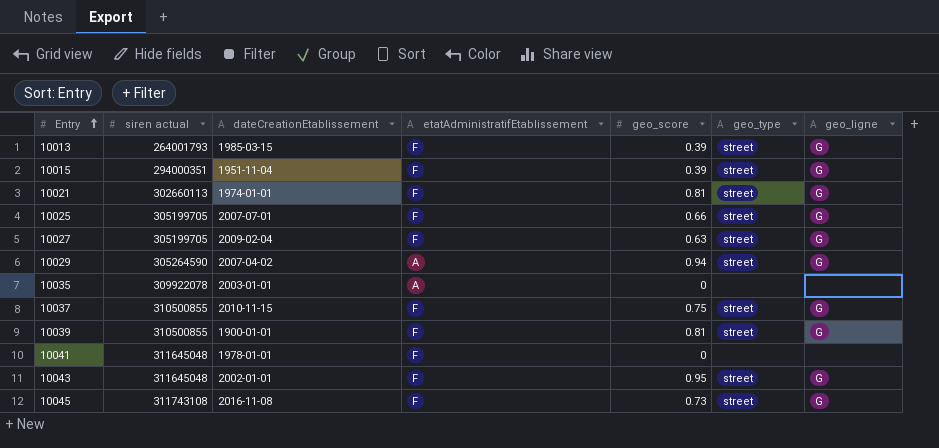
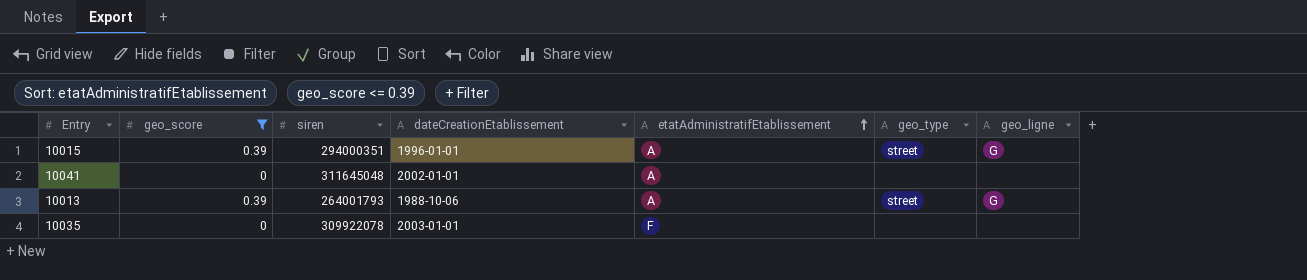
filter: none -> geo_score <= 0.39
row order: Entry ascending -> etatAdministratifEtablissement ascending
column geo_score | position: 5 -> 2
column name: siren actual -> siren
10015 | dateCreationEtablissement: 1951-11-04 -> 1996-01-01
10015 | etatAdministratifEtablissement: F -> A
10041 | dateCreationEtablissement: 1978-01-01 -> 2002-01-01
10041 | etatAdministratifEtablissement: F -> A
10013 | dateCreationEtablissement: 1985-03-15 -> 1988-10-06
10013 | etatAdministratifEtablissement: F -> A
10035 | etatAdministratifEtablissement: A -> F

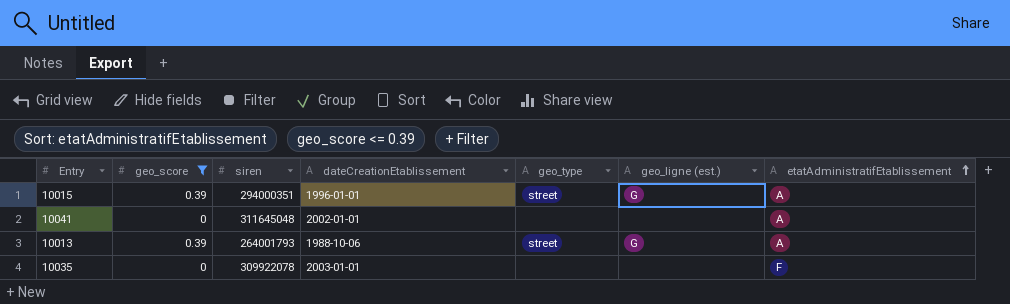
column name: geo_ligne -> geo_ligne (est.)
column etatAdministratifEtablissement | position: 5 -> 7

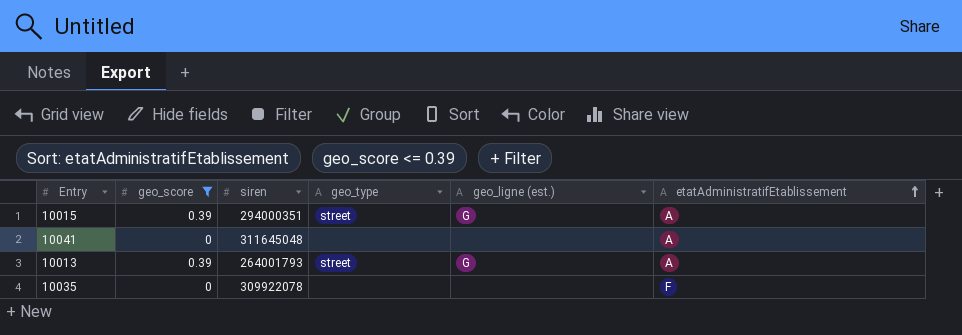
column dateCreationEtablissement | position: 4 -> none

